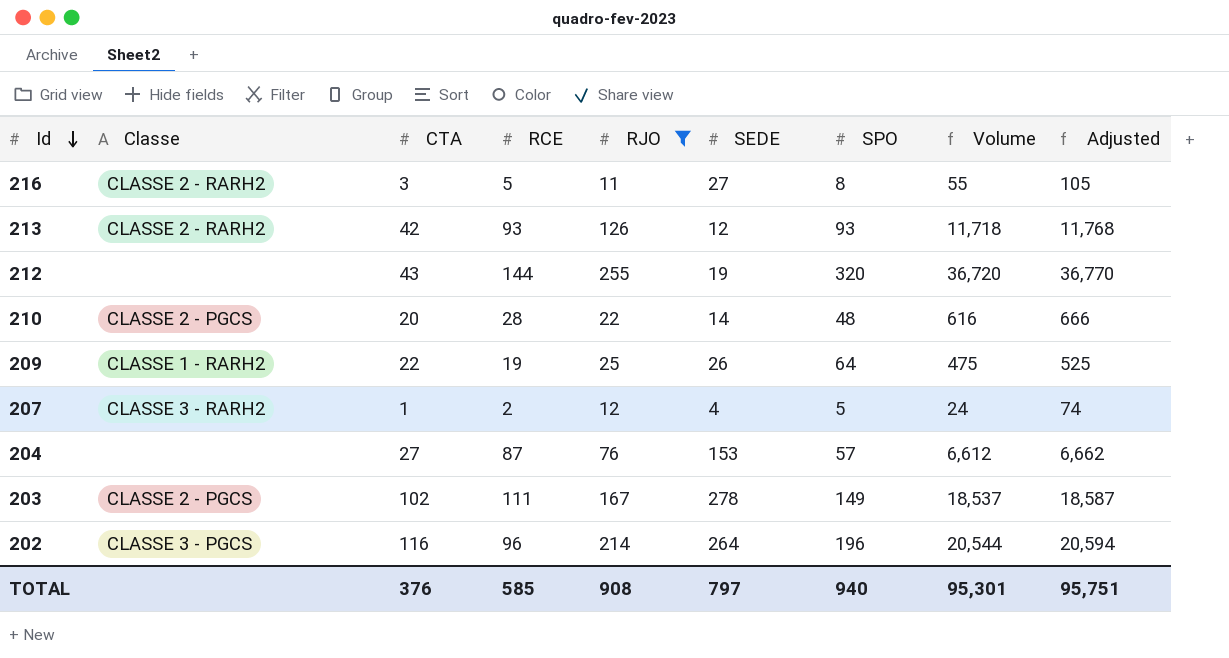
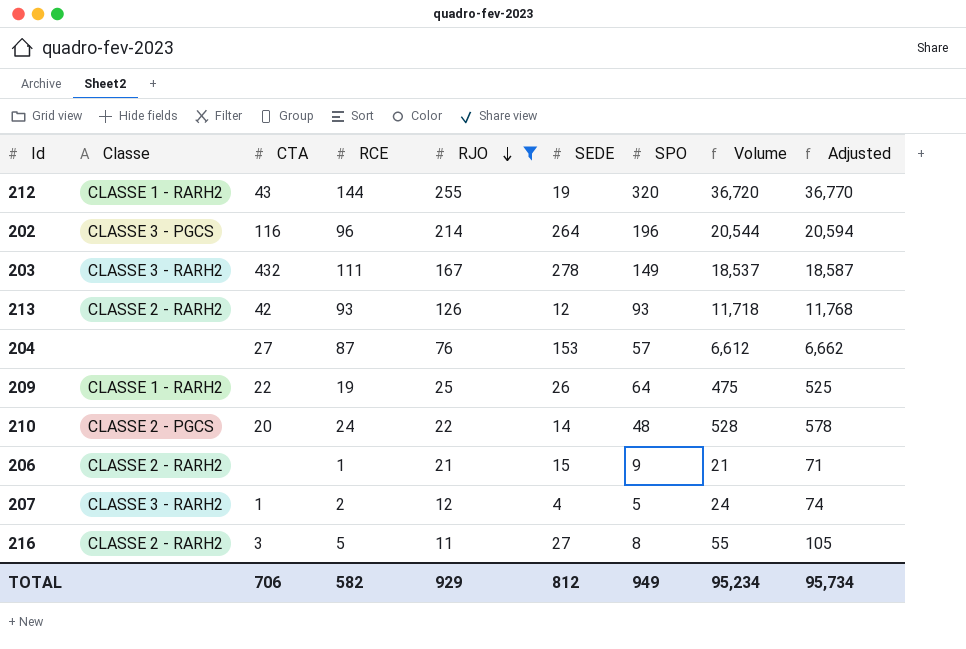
row order: Id descending -> RJO descending
212 | Classe: none -> CLASSE 1 - RARH2
203 | Classe: CLASSE 2 - PGCS -> CLASSE 3 - RARH2
203 | CTA: 102 -> 432
210 | RCE: 28 -> 24
210 | Volume: 616 -> 528
210 | Adjusted: 666 -> 578
row 206: none -> CLASSE 2 - RARH2 | none | 1 | 21 | 15 | 9 | 21 | 71
TOTAL | CTA: 376 -> 706
TOTAL | RCE: 585 -> 582
TOTAL | RJO: 908 -> 929
TOTAL | SEDE: 797 -> 812
TOTAL | SPO: 940 -> 949
TOTAL | Volume: 95,301 -> 95,234
TOTAL | Adjusted: 95,751 -> 95,734

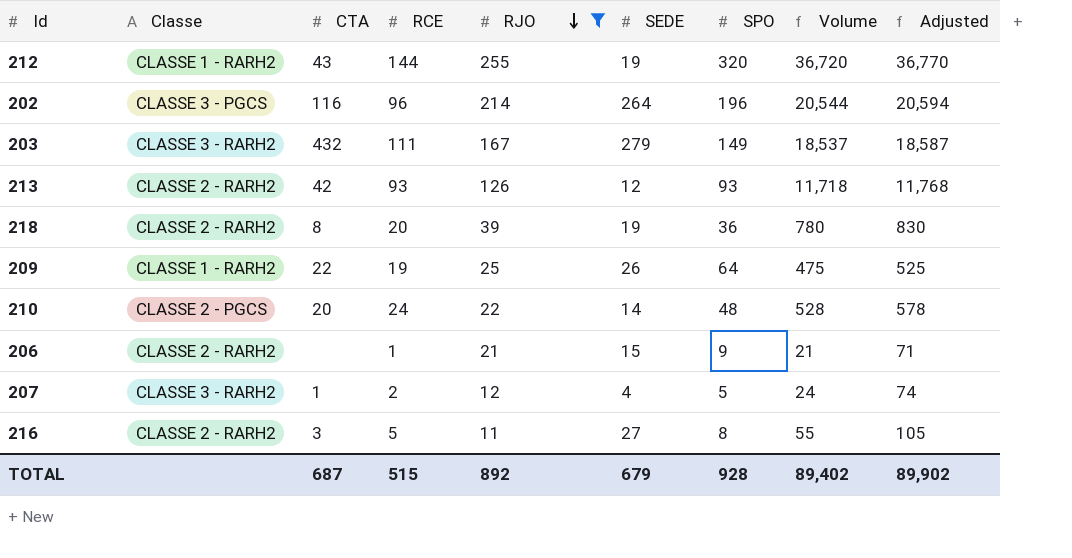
row 204: none | 27 | 87 | 76 | 153 | 57 | 6,612 | 6,662 -> none
203 | SEDE: 278 -> 279
row 218: none -> CLASSE 2 - RARH2 | 8 | 20 | 39 | 19 | 36 | 780 | 830
TOTAL | CTA: 706 -> 687
TOTAL | RCE: 582 -> 515
TOTAL | RJO: 929 -> 892
TOTAL | SEDE: 812 -> 679
TOTAL | SPO: 949 -> 928
TOTAL | Volume: 95,234 -> 89,402
TOTAL | Adjusted: 95,734 -> 89,902

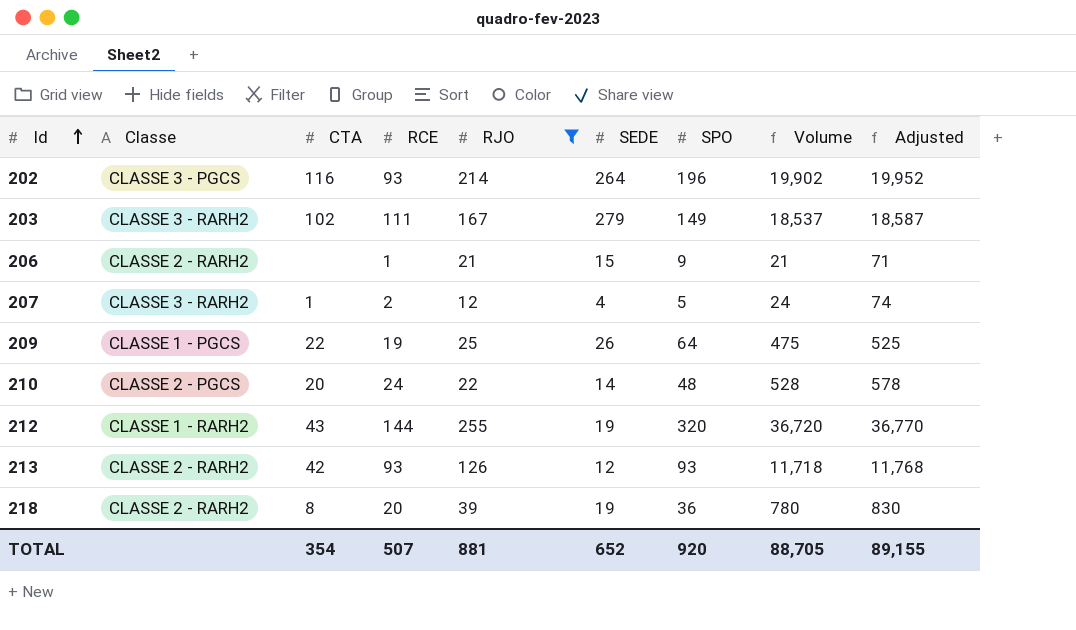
row order: RJO descending -> Id ascending
row 216: CLASSE 2 - RARH2 | 3 | 5 | 11 | 27 | 8 | 55 | 105 -> none
202 | RCE: 96 -> 93
202 | Volume: 20,544 -> 19,902
202 | Adjusted: 20,594 -> 19,952
203 | CTA: 432 -> 102
209 | Classe: CLASSE 1 - RARH2 -> CLASSE 1 - PGCS
TOTAL | CTA: 687 -> 354
TOTAL | RCE: 515 -> 507
TOTAL | RJO: 892 -> 881
TOTAL | SEDE: 679 -> 652
TOTAL | SPO: 928 -> 920
TOTAL | Volume: 89,402 -> 88,705
TOTAL | Adjusted: 89,902 -> 89,155

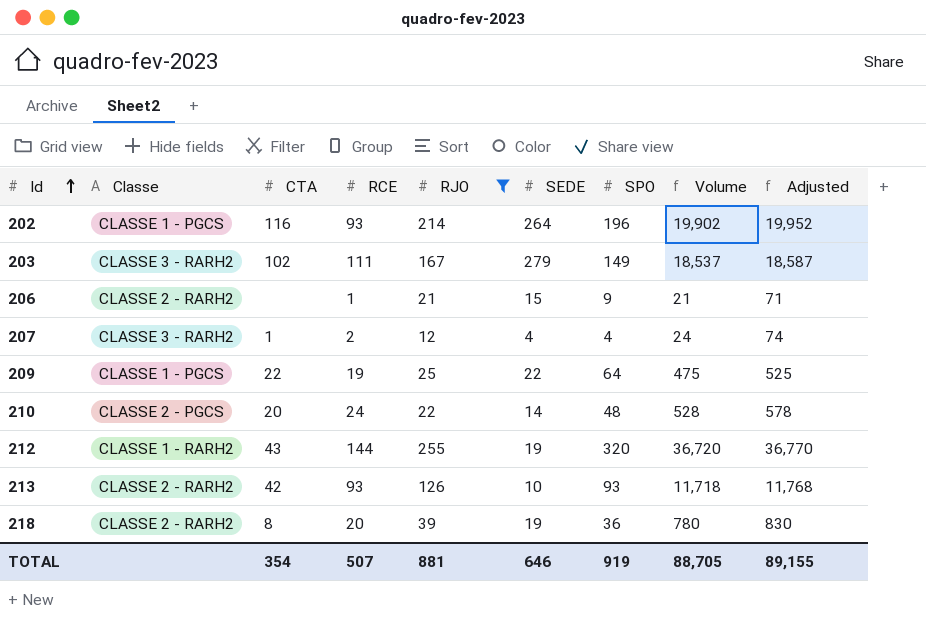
202 | Classe: CLASSE 3 - PGCS -> CLASSE 1 - PGCS
207 | SPO: 5 -> 4
209 | SEDE: 26 -> 22
213 | SEDE: 12 -> 10
TOTAL | SEDE: 652 -> 646
TOTAL | SPO: 920 -> 919

